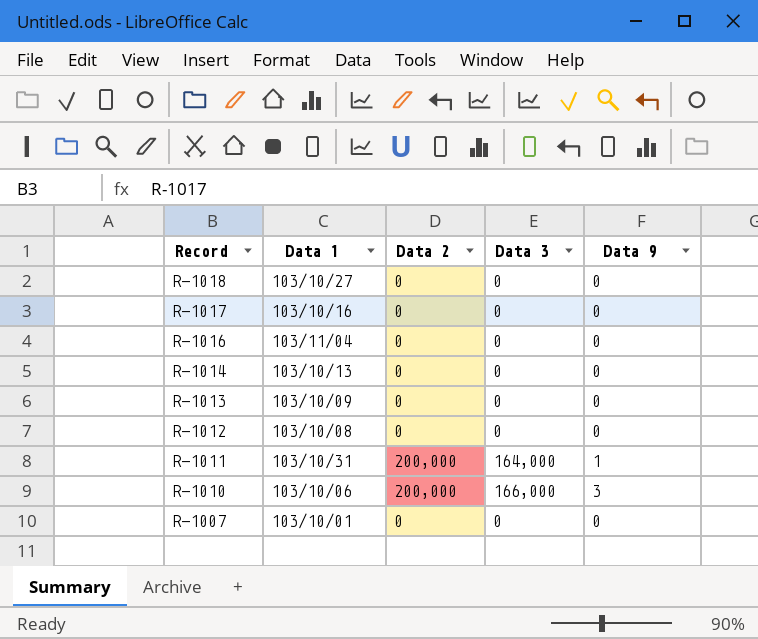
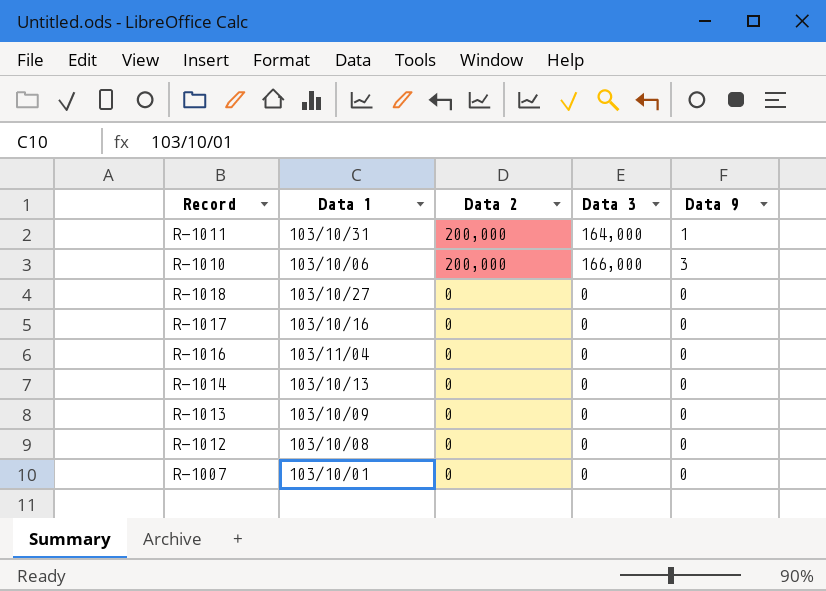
row order: Record descending -> Data 2 descending

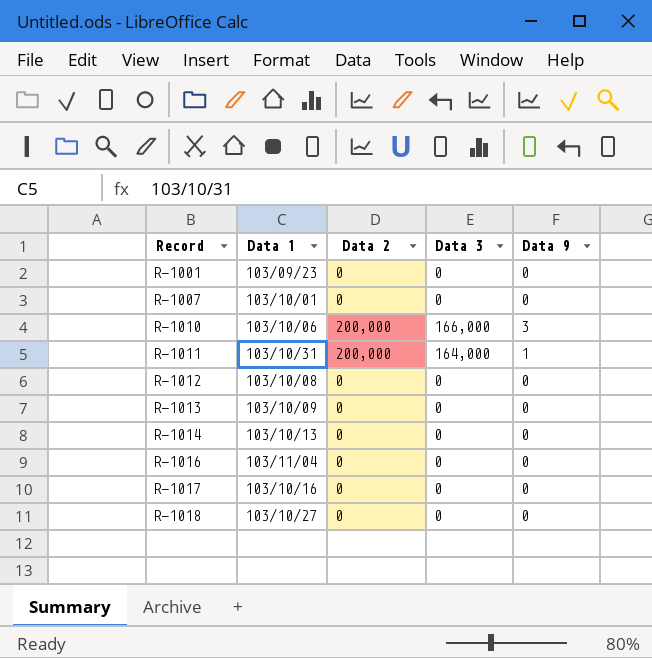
row order: Data 2 descending -> Record ascending
row R-1001: none -> 103/09/23 | 0 | 0 | 0

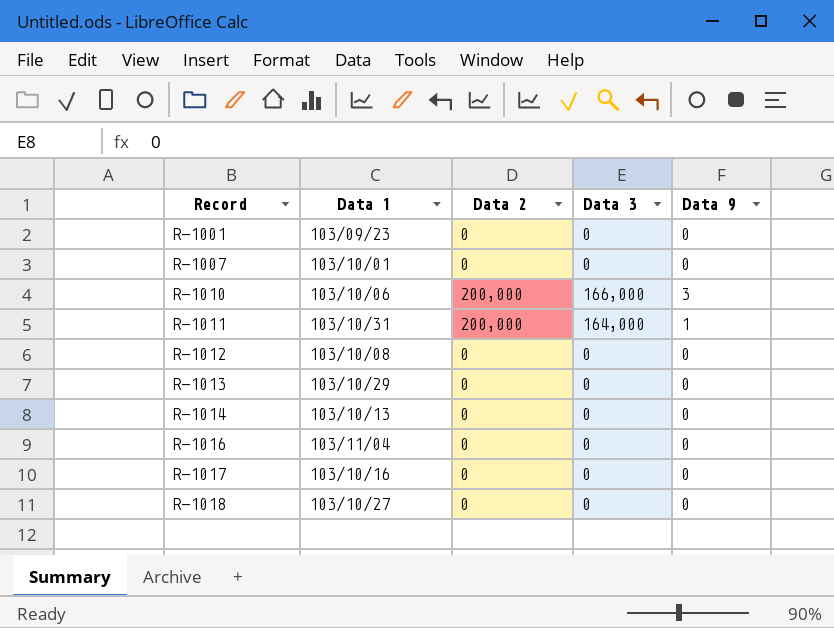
R-1013 | Data 1: 103/10/09 -> 103/10/29

